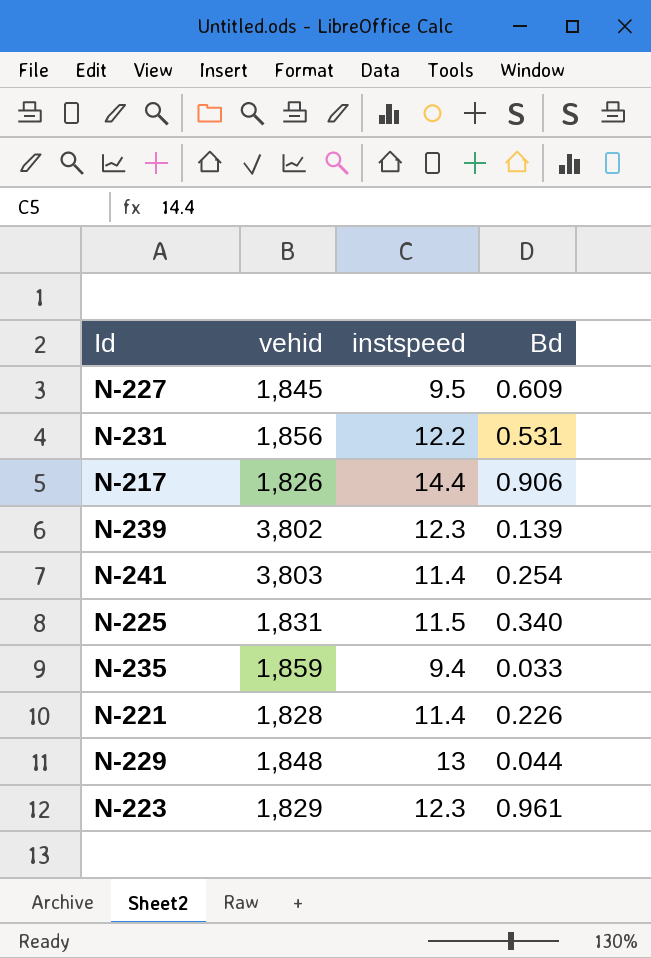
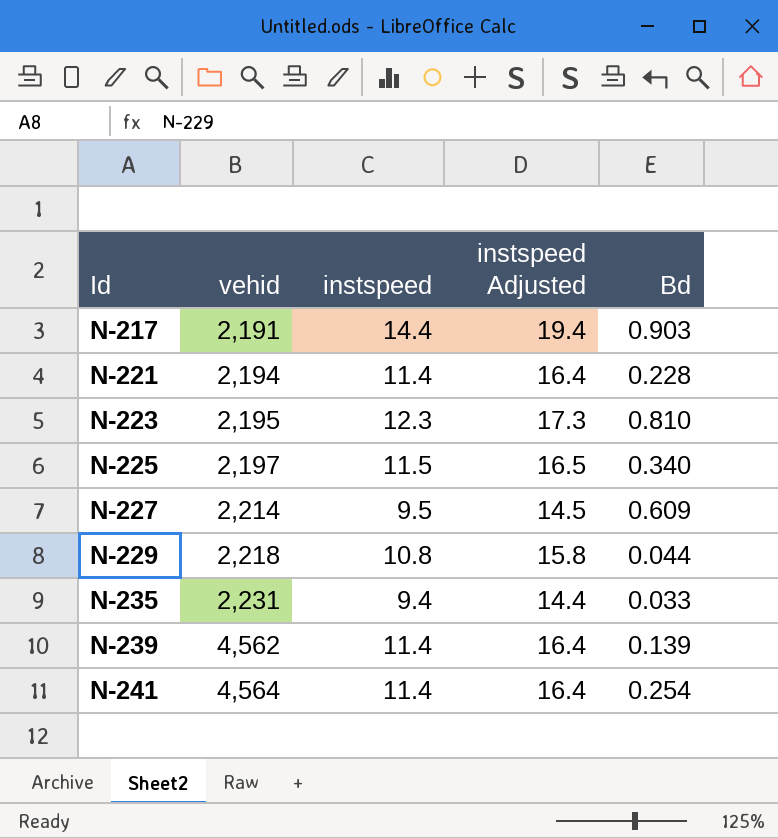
row order: none -> Id ascending
column instspeed Adjusted | formula: none -> [instspeed] + 5
row N-231: 1,856 | 12.2 | 0.531 -> none
N-217 | vehid: 1,826 -> 2,191
N-217 | Bd: 0.906 -> 0.903
N-221 | vehid: 1,828 -> 2,194
N-221 | Bd: 0.226 -> 0.228
N-223 | vehid: 1,829 -> 2,195
N-223 | Bd: 0.961 -> 0.810
N-225 | vehid: 1,831 -> 2,197
N-227 | vehid: 1,845 -> 2,214
N-229 | vehid: 1,848 -> 2,218
N-229 | instspeed: 13 -> 10.8
N-235 | vehid: 1,859 -> 2,231
N-239 | vehid: 3,802 -> 4,562
N-239 | instspeed: 12.3 -> 11.4
N-241 | vehid: 3,803 -> 4,564

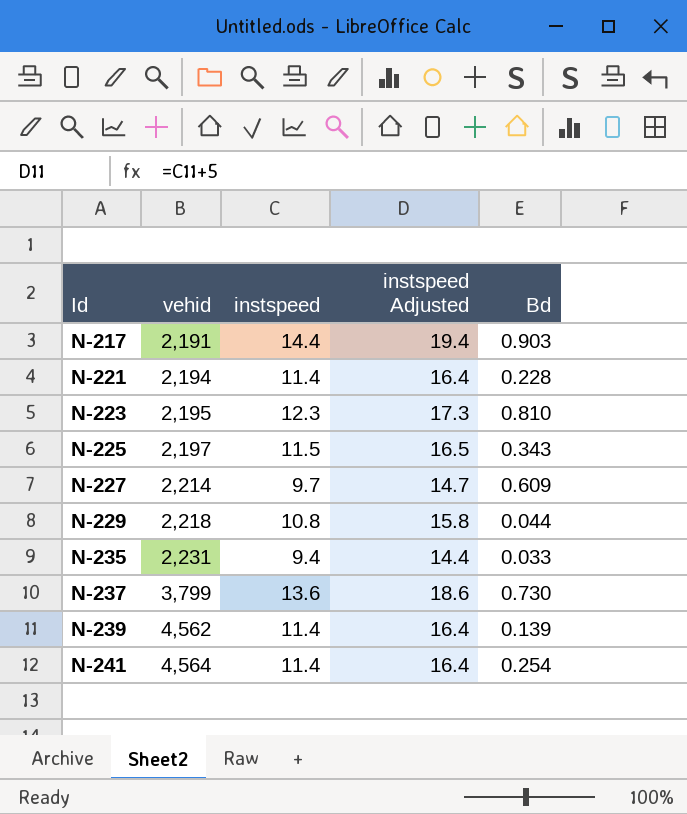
N-225 | Bd: 0.340 -> 0.343
N-227 | instspeed: 9.5 -> 9.7
N-227 | instspeed Adjusted: 14.5 -> 14.7
row N-237: none -> 3,799 | 13.6 | 18.6 | 0.730

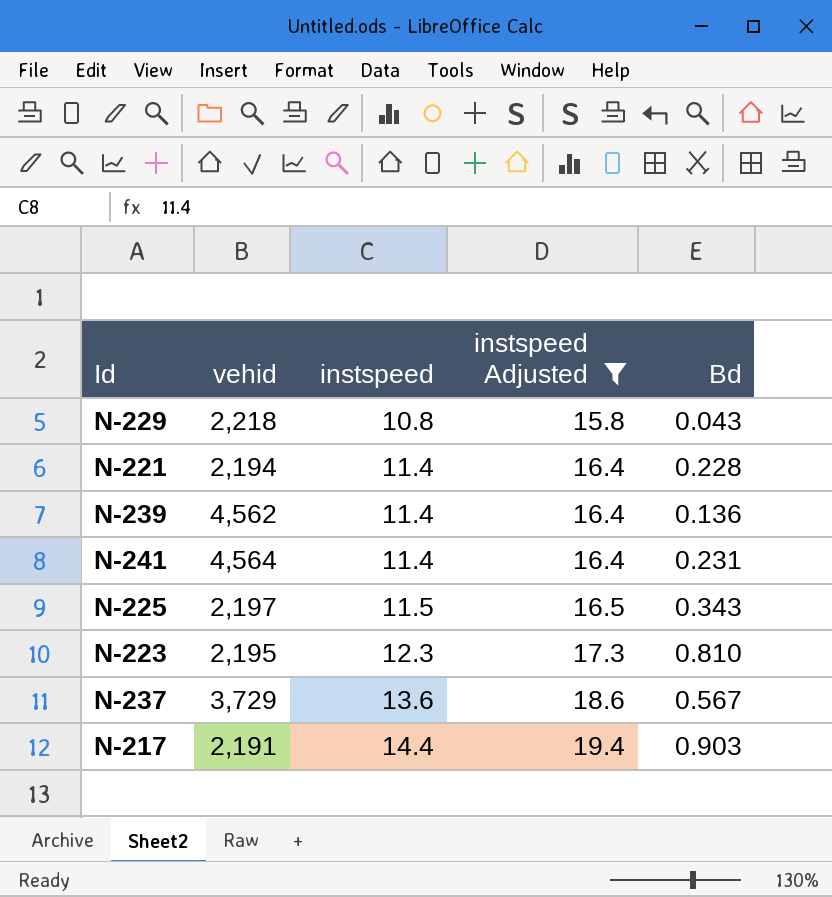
filter: none -> instspeed Adjusted >= 15.8
row order: Id ascending -> instspeed ascending
N-229 | Bd: 0.044 -> 0.043
N-239 | Bd: 0.139 -> 0.136
N-241 | Bd: 0.254 -> 0.231
N-237 | vehid: 3,799 -> 3,729
N-237 | Bd: 0.730 -> 0.567

